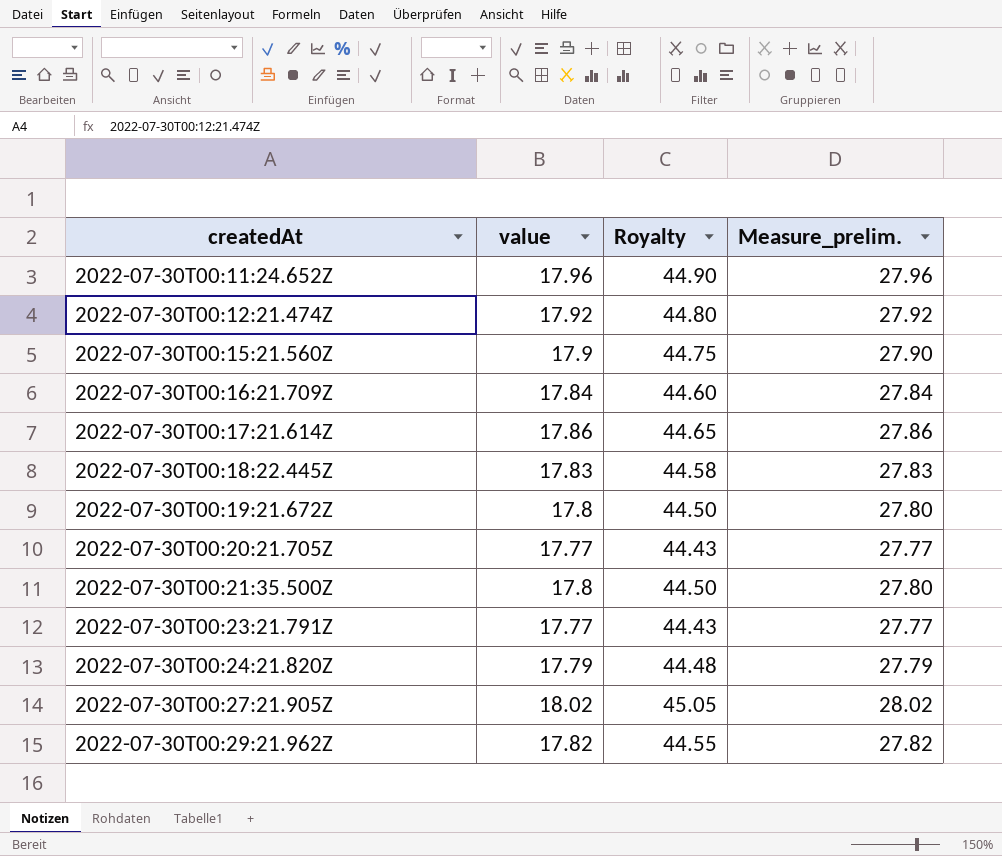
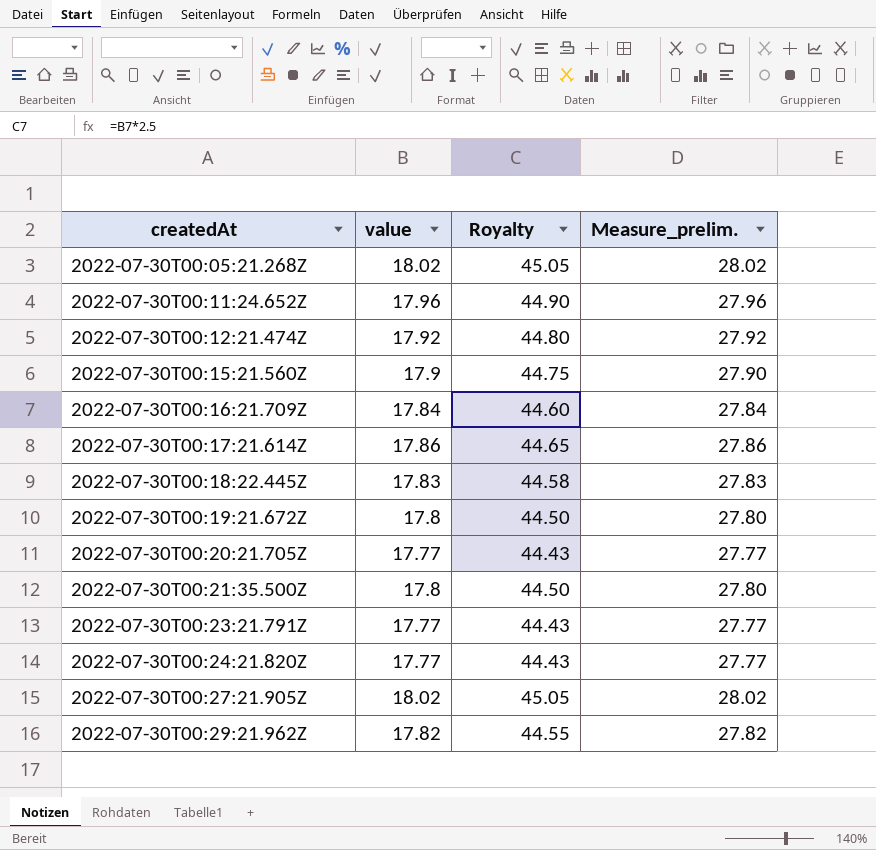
row 2022-07-30T00:05:21.268Z: none -> 18.02 | 45.05 | 28.02
2022-07-30T00:24:21.820Z | value: 17.79 -> 17.77
2022-07-30T00:24:21.820Z | Royalty: 44.48 -> 44.43
2022-07-30T00:24:21.820Z | Measure_prelim.: 27.79 -> 27.77

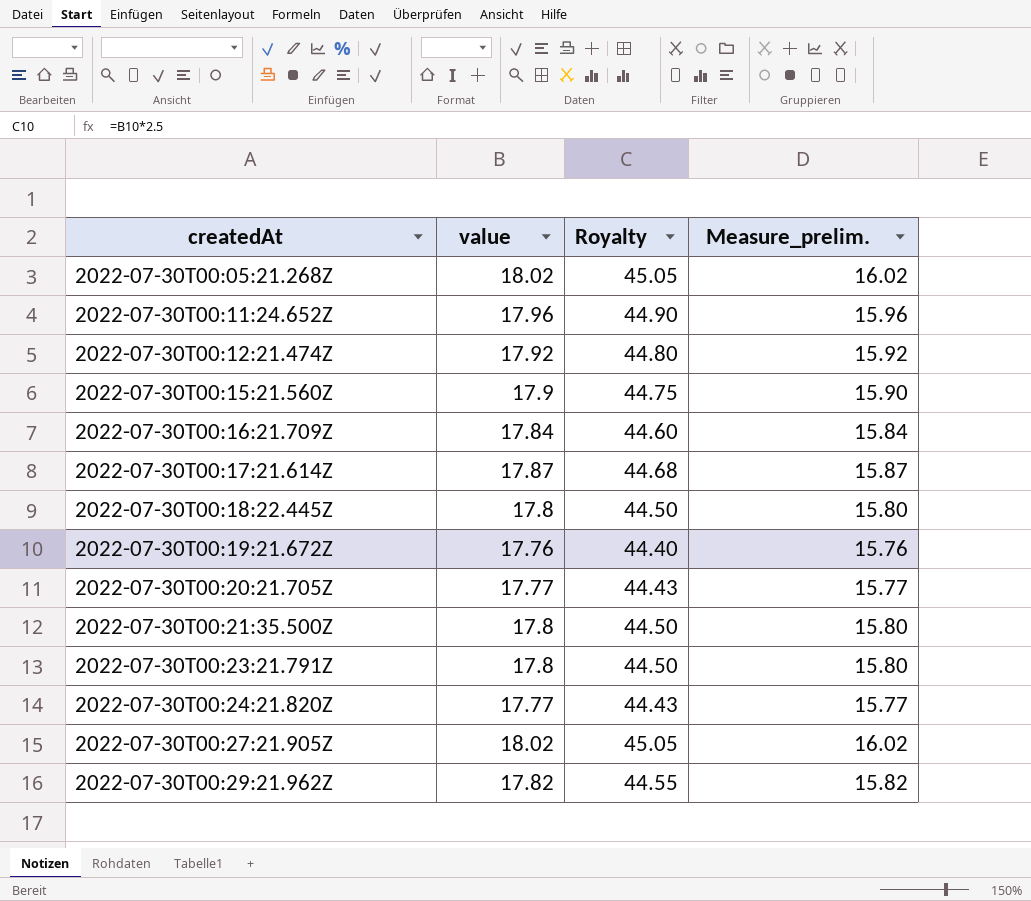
column Measure_prelim. | formula: [value] + 10 -> [value] - 2
2022-07-30T00:17:21.614Z | value: 17.86 -> 17.87
2022-07-30T00:17:21.614Z | Royalty: 44.65 -> 44.68
2022-07-30T00:18:22.445Z | value: 17.83 -> 17.8
2022-07-30T00:18:22.445Z | Royalty: 44.58 -> 44.50
2022-07-30T00:19:21.672Z | value: 17.8 -> 17.76
2022-07-30T00:19:21.672Z | Royalty: 44.50 -> 44.40
2022-07-30T00:23:21.791Z | value: 17.77 -> 17.8
2022-07-30T00:23:21.791Z | Royalty: 44.43 -> 44.50

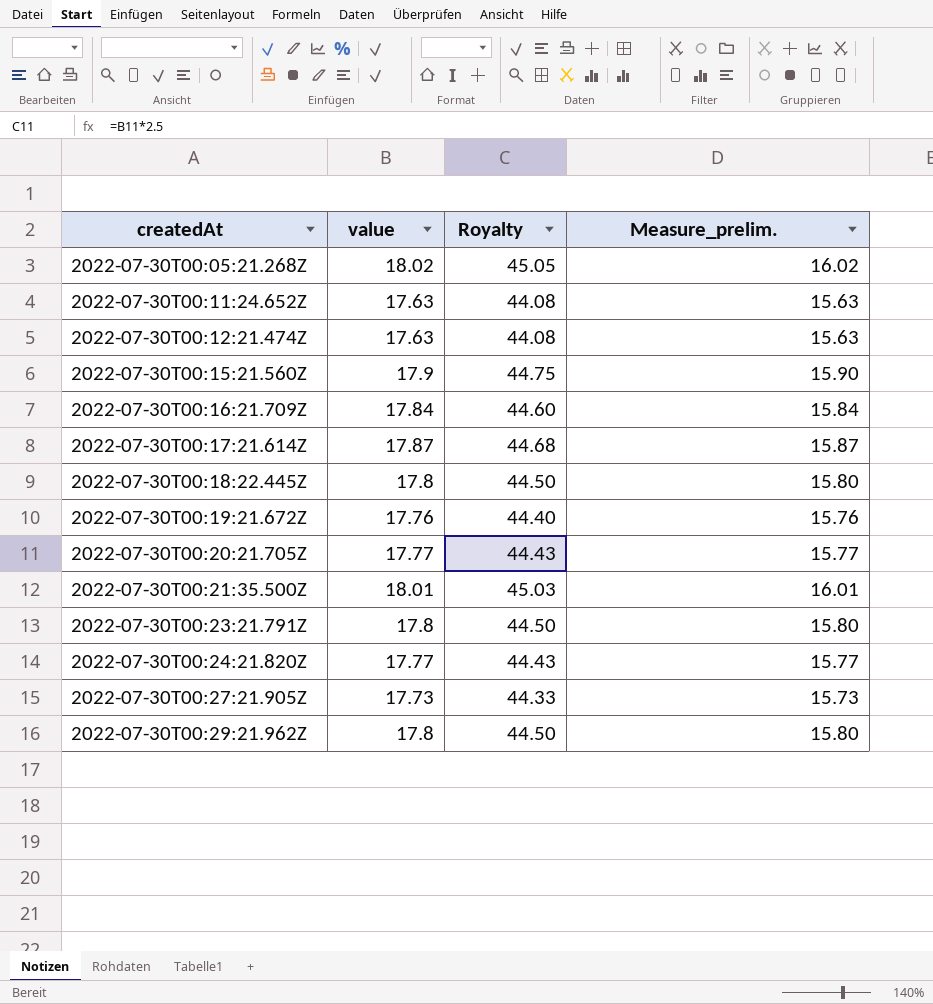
2022-07-30T00:11:24.652Z | value: 17.96 -> 17.63
2022-07-30T00:11:24.652Z | Royalty: 44.90 -> 44.08
2022-07-30T00:11:24.652Z | Measure_prelim.: 15.96 -> 15.63
2022-07-30T00:12:21.474Z | value: 17.92 -> 17.63
2022-07-30T00:12:21.474Z | Royalty: 44.80 -> 44.08
2022-07-30T00:12:21.474Z | Measure_prelim.: 15.92 -> 15.63
2022-07-30T00:21:35.500Z | value: 17.8 -> 18.01
2022-07-30T00:21:35.500Z | Royalty: 44.50 -> 45.03
2022-07-30T00:21:35.500Z | Measure_prelim.: 15.80 -> 16.01
2022-07-30T00:27:21.905Z | value: 18.02 -> 17.73
2022-07-30T00:27:21.905Z | Royalty: 45.05 -> 44.33
2022-07-30T00:27:21.905Z | Measure_prelim.: 16.02 -> 15.73
2022-07-30T00:29:21.962Z | value: 17.82 -> 17.8
2022-07-30T00:29:21.962Z | Royalty: 44.55 -> 44.50
2022-07-30T00:29:21.962Z | Measure_prelim.: 15.82 -> 15.80

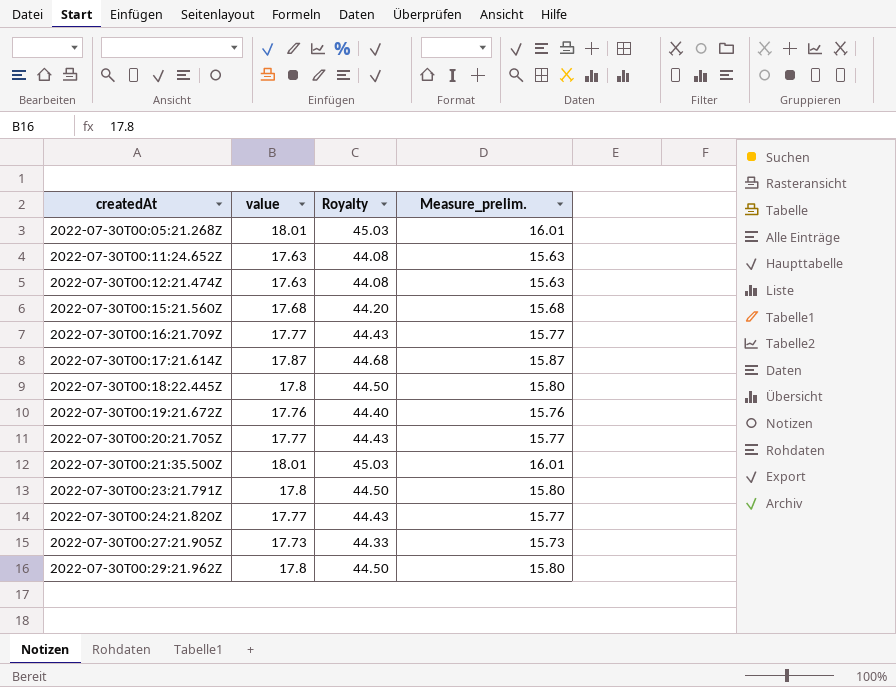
2022-07-30T00:05:21.268Z | value: 18.02 -> 18.01
2022-07-30T00:05:21.268Z | Royalty: 45.05 -> 45.03
2022-07-30T00:05:21.268Z | Measure_prelim.: 16.02 -> 16.01
2022-07-30T00:15:21.560Z | value: 17.9 -> 17.68
2022-07-30T00:15:21.560Z | Royalty: 44.75 -> 44.20
2022-07-30T00:15:21.560Z | Measure_prelim.: 15.90 -> 15.68
2022-07-30T00:16:21.709Z | value: 17.84 -> 17.77
2022-07-30T00:16:21.709Z | Royalty: 44.60 -> 44.43
2022-07-30T00:16:21.709Z | Measure_prelim.: 15.84 -> 15.77

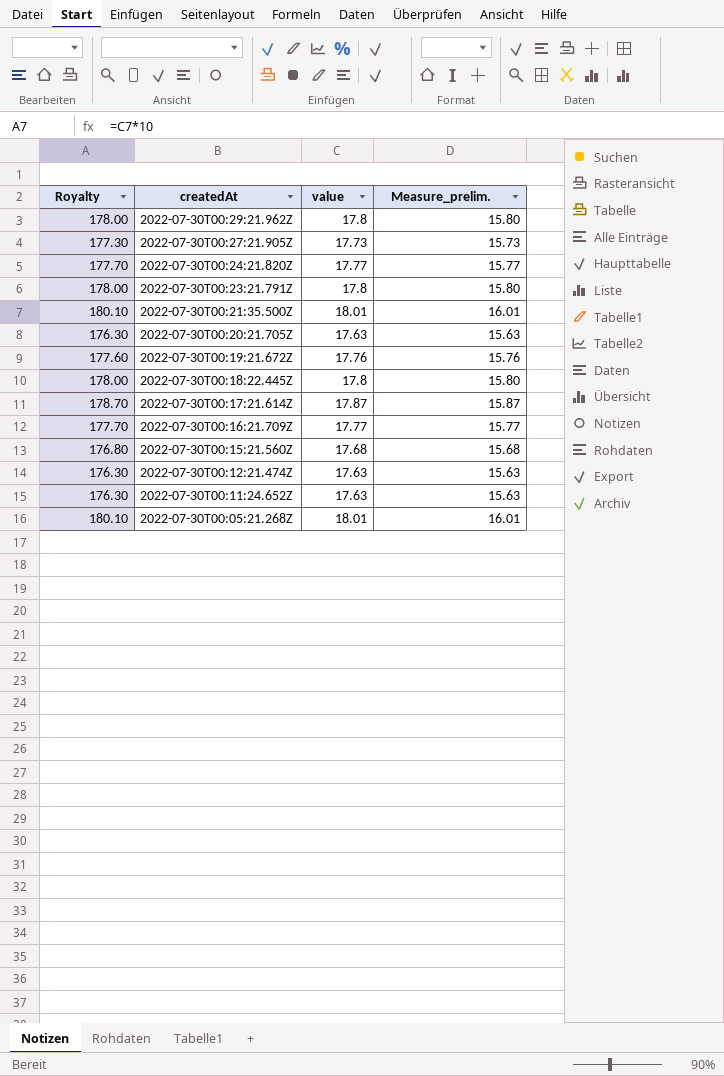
row order: createdAt ascending -> createdAt descending
column Royalty | formula: [value] * 2.5 -> [value] * 10
column Royalty | position: 3 -> 1
2022-07-30T00:20:21.705Z | value: 17.77 -> 17.63
2022-07-30T00:20:21.705Z | Measure_prelim.: 15.77 -> 15.63

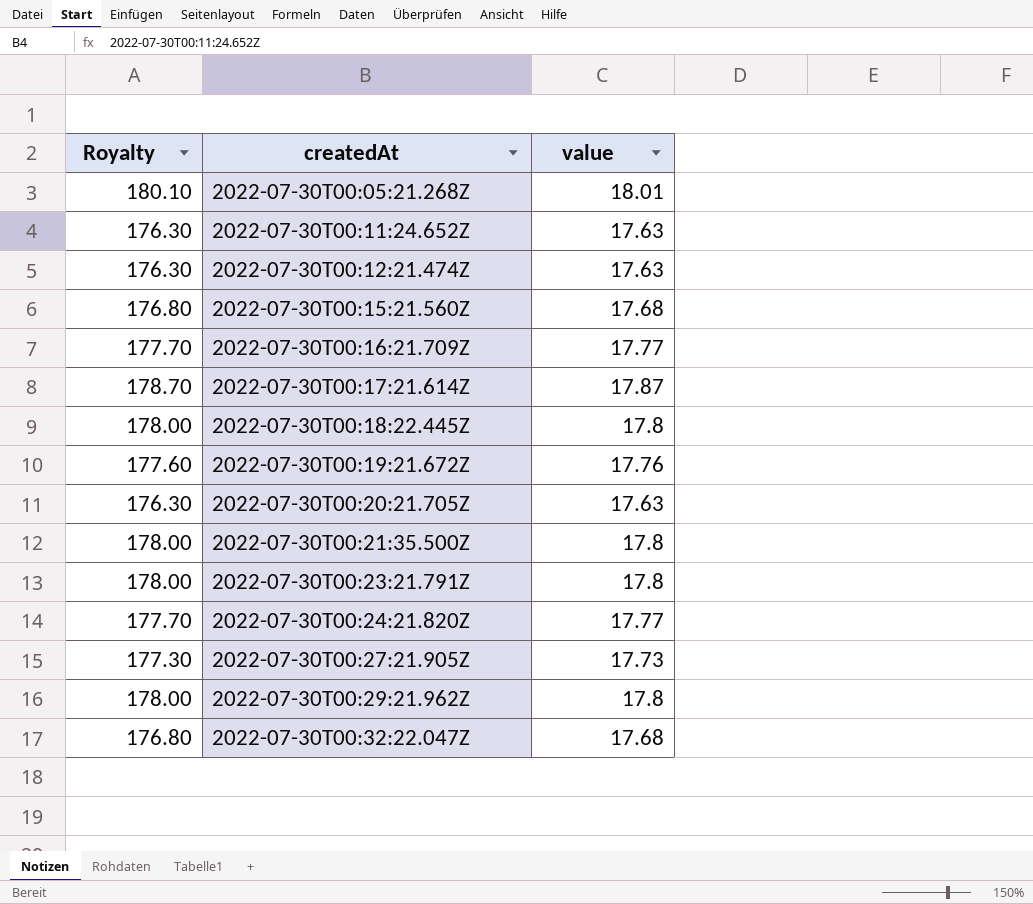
row order: createdAt descending -> createdAt ascending
column Measure_prelim. | formula: [value] - 2 -> none
2022-07-30T00:21:35.500Z | Royalty: 180.10 -> 178.00
2022-07-30T00:21:35.500Z | value: 18.01 -> 17.8
row 2022-07-30T00:32:22.047Z: none -> 176.80 | 17.68

